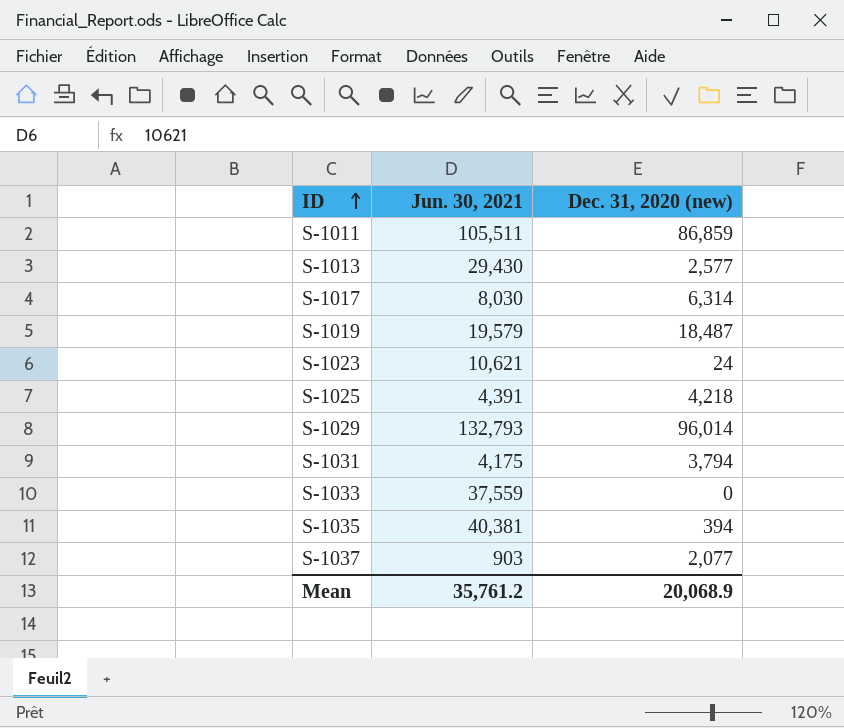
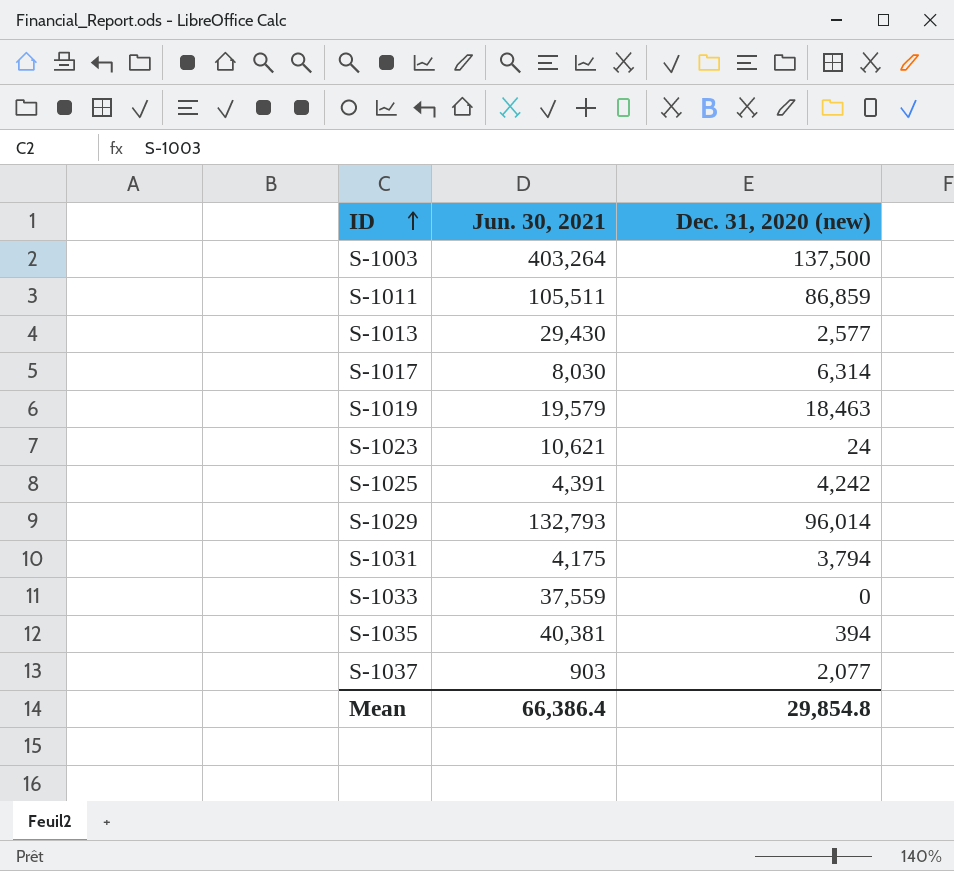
row S-1003: none -> 403,264 | 137,500
S-1019 | Dec. 31, 2020 (new): 18,487 -> 18,463
S-1025 | Dec. 31, 2020 (new): 4,218 -> 4,242
Mean | Jun. 30, 2021: 35,761.2 -> 66,386.4
Mean | Dec. 31, 2020 (new): 20,068.9 -> 29,854.8

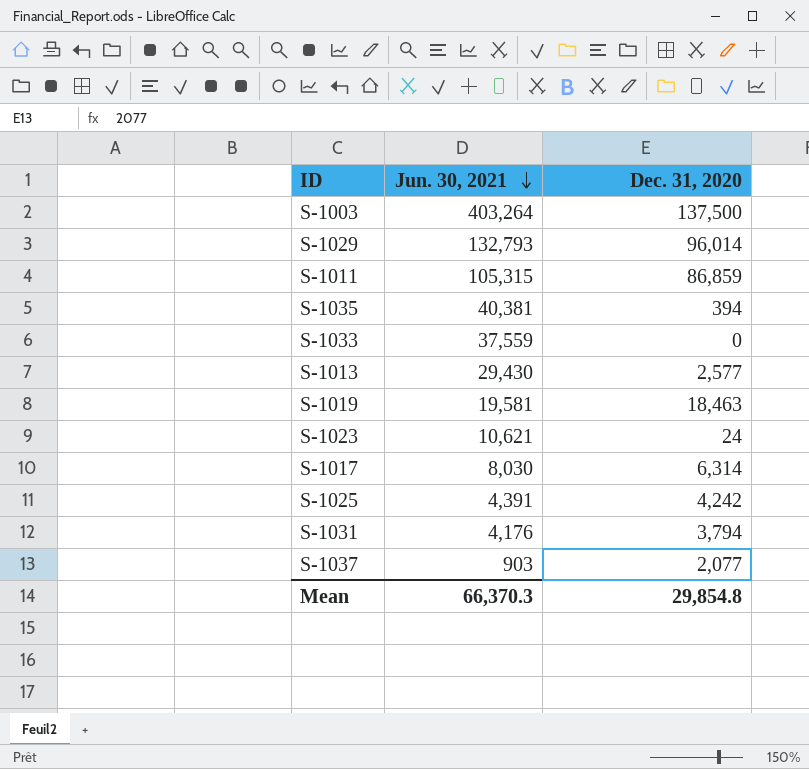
row order: ID ascending -> Jun. 30, 2021 descending
column name: Dec. 31, 2020 (new) -> Dec. 31, 2020
S-1011 | Jun. 30, 2021: 105,511 -> 105,315
S-1019 | Jun. 30, 2021: 19,579 -> 19,581
S-1031 | Jun. 30, 2021: 4,175 -> 4,176
Mean | Jun. 30, 2021: 66,386.4 -> 66,370.3

